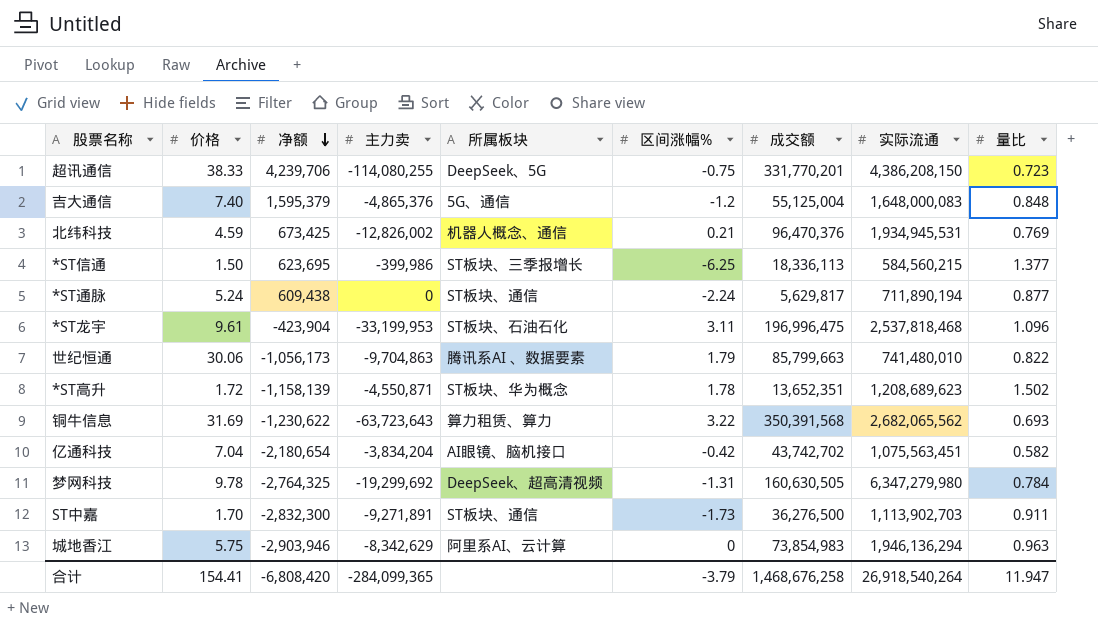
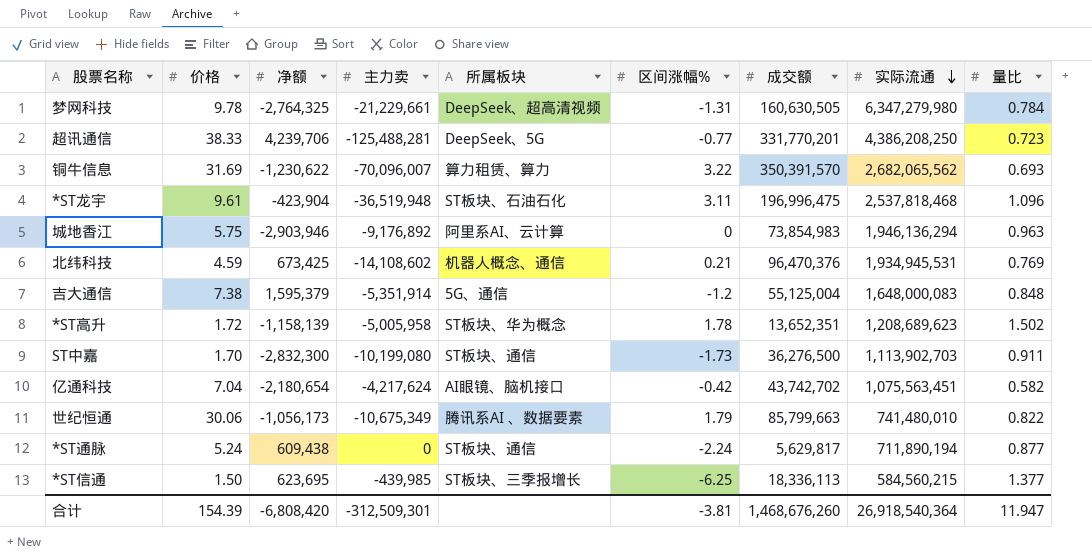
row order: 净额 descending -> 实际流通 descending
梦网科技 | 主力卖: -19,299,692 -> -21,229,661
超讯通信 | 主力卖: -114,080,255 -> -125,488,281
超讯通信 | 区间涨幅%: -0.75 -> -0.77
超讯通信 | 实际流通: 4,386,208,150 -> 4,386,208,250
铜牛信息 | 主力卖: -63,723,643 -> -70,096,007
铜牛信息 | 成交额: 350,391,568 -> 350,391,570
*ST龙宇 | 主力卖: -33,199,953 -> -36,519,948
城地香江 | 主力卖: -8,342,629 -> -9,176,892
北纬科技 | 主力卖: -12,826,002 -> -14,108,602
吉大通信 | 价格: 7.40 -> 7.38
吉大通信 | 主力卖: -4,865,376 -> -5,351,914
*ST高升 | 主力卖: -4,550,871 -> -5,005,958
ST中嘉 | 主力卖: -9,271,891 -> -10,199,080
亿通科技 | 主力卖: -3,834,204 -> -4,217,624
世纪恒通 | 主力卖: -9,704,863 -> -10,675,349
*ST信通 | 主力卖: -399,986 -> -439,985
合计 | 价格: 154.41 -> 154.39
合计 | 主力卖: -284,099,365 -> -312,509,301
合计 | 区间涨幅%: -3.79 -> -3.81
合计 | 成交额: 1,468,676,258 -> 1,468,676,260
合计 | 实际流通: 26,918,540,264 -> 26,918,540,364

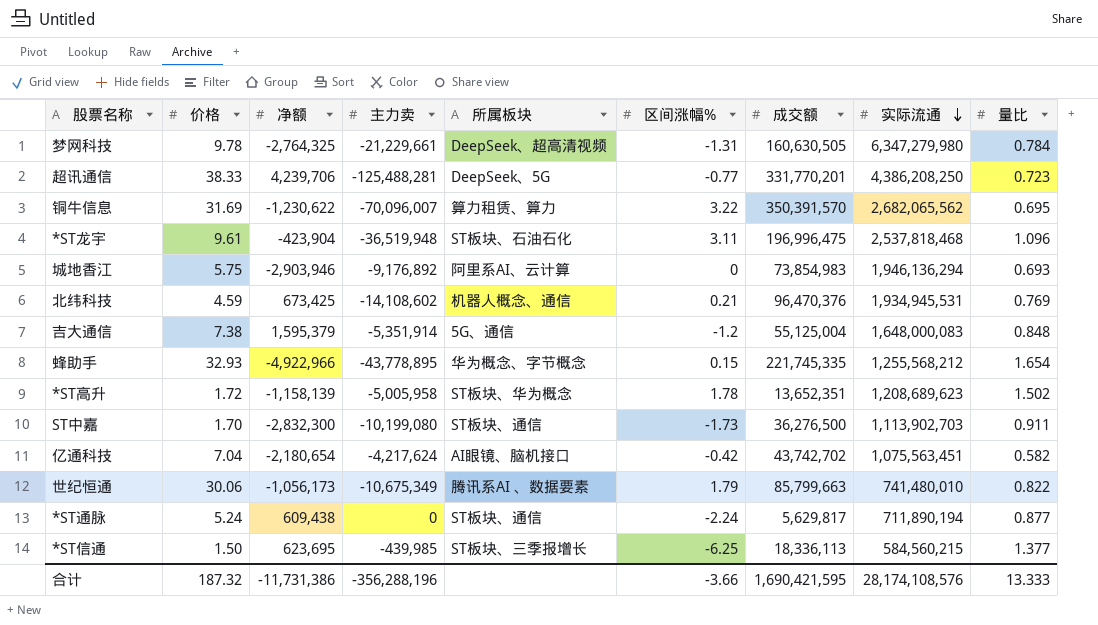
铜牛信息 | 量比: 0.693 -> 0.695
城地香江 | 量比: 0.963 -> 0.693
row 蜂助手: none -> 32.93 | -4,922,966 | -43,778,895 | 华为概念、字节概念 | 0.15 | 221,745,335 | 1,255,568,212 | 1.654
合计 | 价格: 154.39 -> 187.32
合计 | 净额: -6,808,420 -> -11,731,386
合计 | 主力卖: -312,509,301 -> -356,288,196
合计 | 区间涨幅%: -3.81 -> -3.66
合计 | 成交额: 1,468,676,260 -> 1,690,421,595
合计 | 实际流通: 26,918,540,364 -> 28,174,108,576
合计 | 量比: 11.947 -> 13.333

